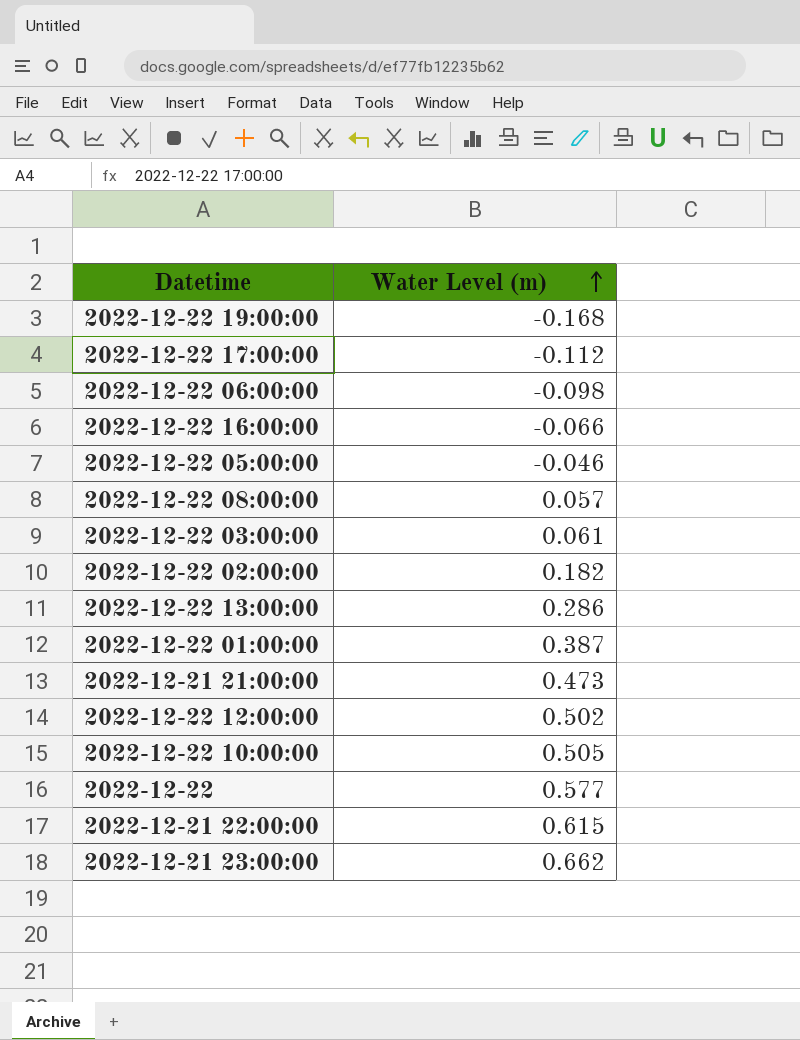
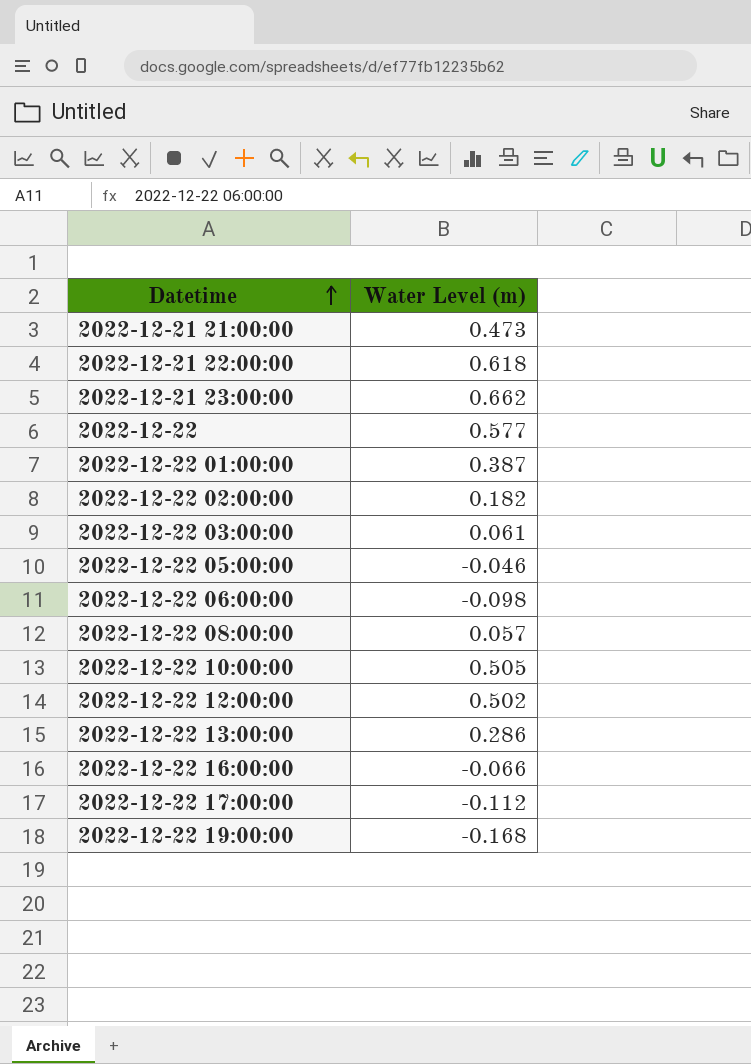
row order: Water Level (m) ascending -> Datetime ascending
2022-12-21 22:00:00 | Water Level (m): 0.615 -> 0.618

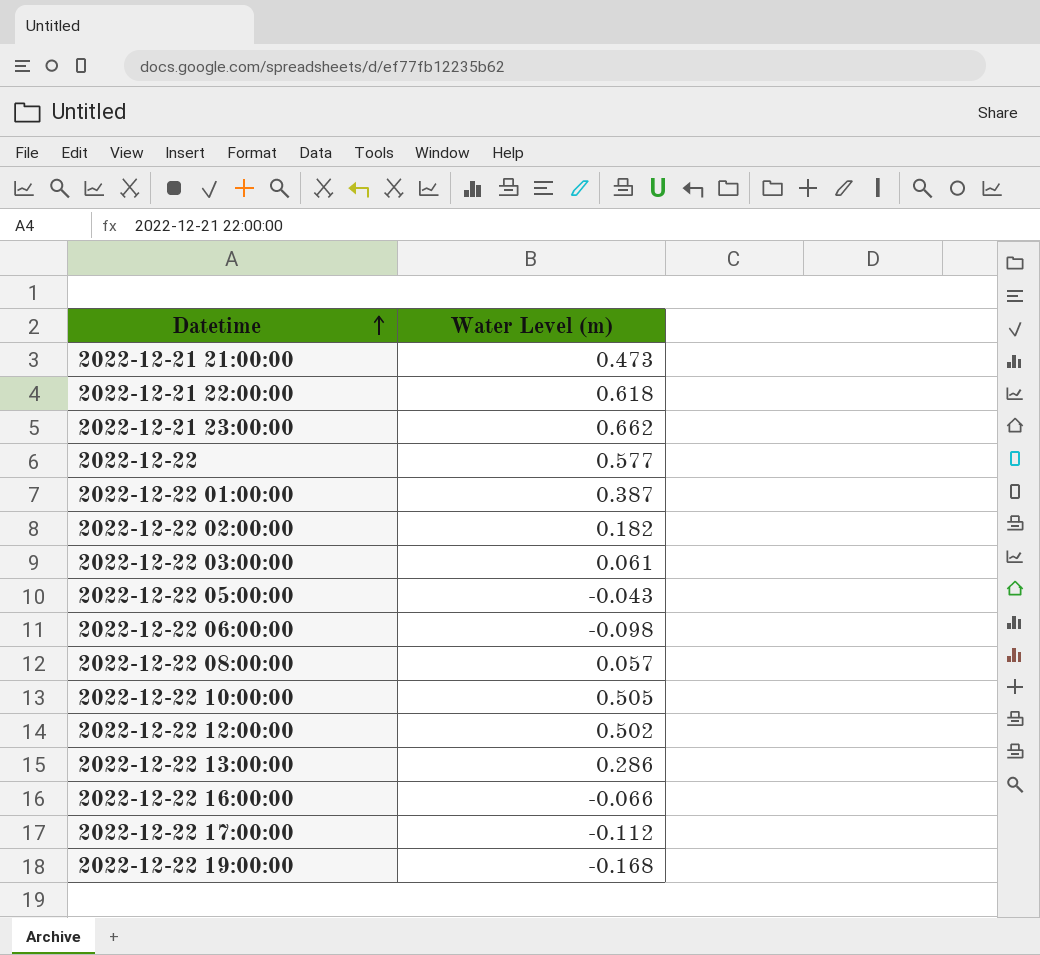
2022-12-22 05:00:00 | Water Level (m): -0.046 -> -0.043

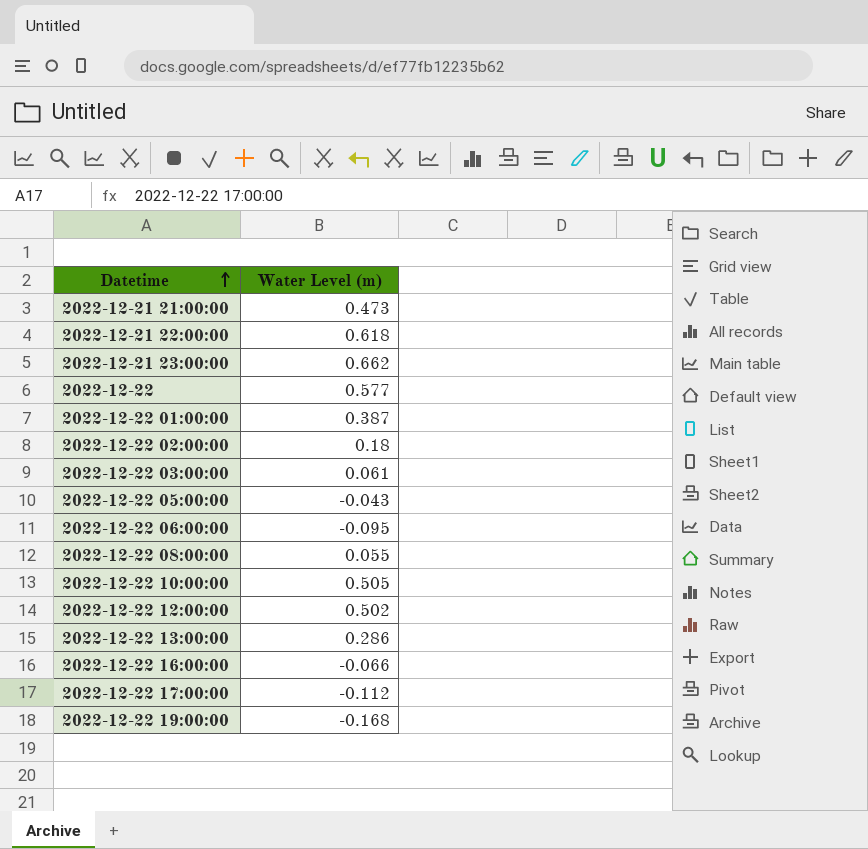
2022-12-22 02:00:00 | Water Level (m): 0.182 -> 0.18
2022-12-22 06:00:00 | Water Level (m): -0.098 -> -0.095
2022-12-22 08:00:00 | Water Level (m): 0.057 -> 0.055

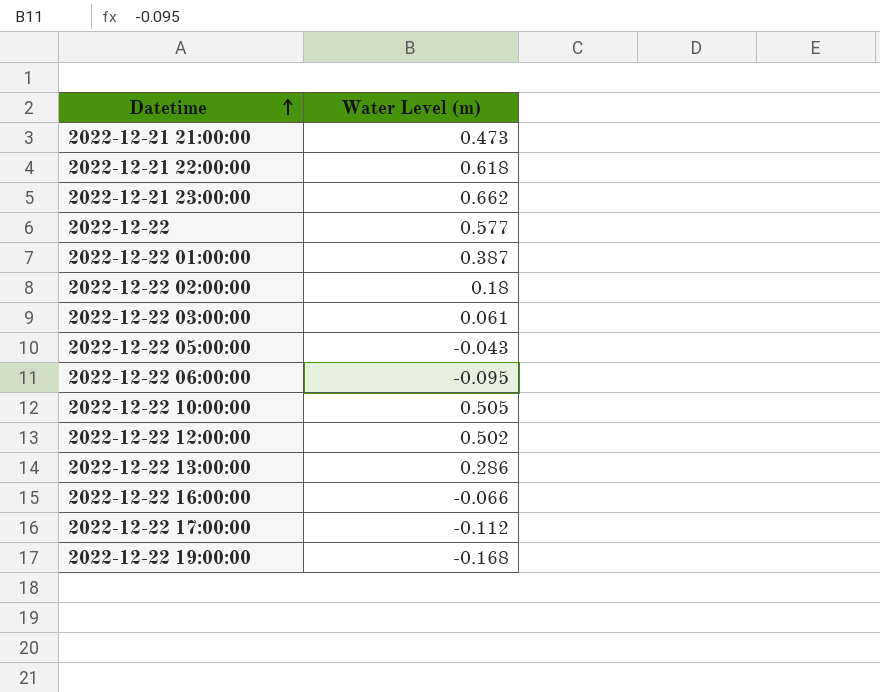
row 2022-12-22 08:00:00: 0.055 -> none

